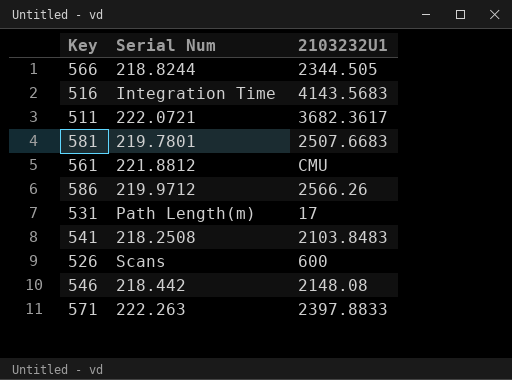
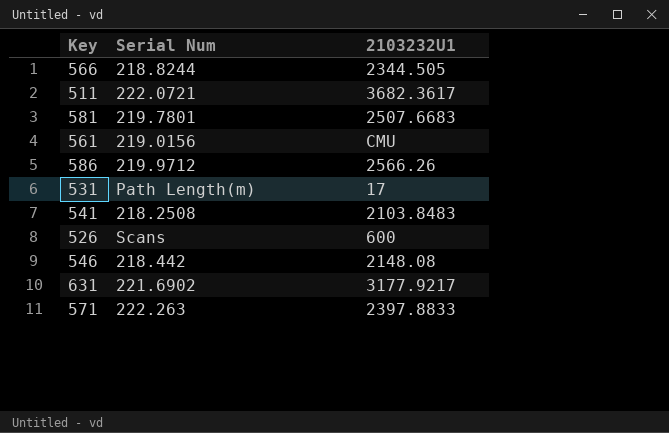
row 516: Integration Time | 4143.5683 -> none
561 | Serial Num: 221.8812 -> 219.0156
row 631: none -> 221.6902 | 3177.9217

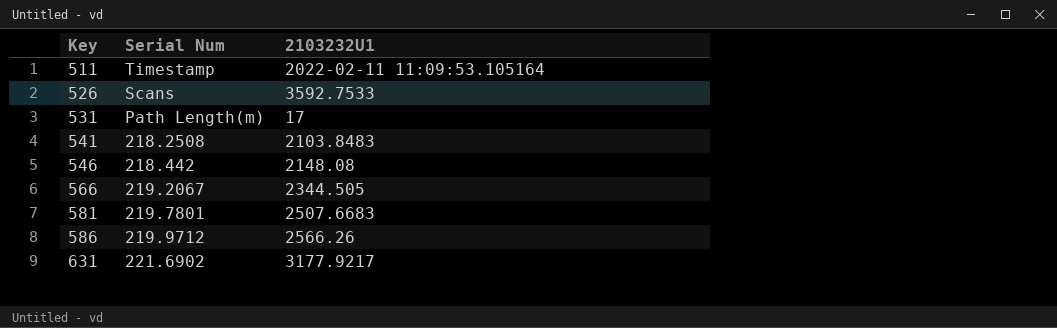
row order: none -> Key ascending
row 561: 219.0156 | CMU -> none
row 571: 222.263 | 2397.8833 -> none
511 | Serial Num: 222.0721 -> Timestamp
511 | 2103232U1: 3682.3617 -> 2022-02-11 11:09:53.105164
526 | 2103232U1: 600 -> 3592.7533
566 | Serial Num: 218.8244 -> 219.2067

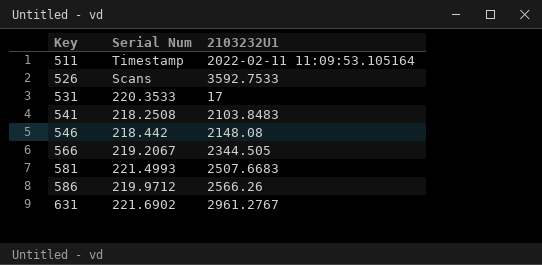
531 | Serial Num: Path Length(m) -> 220.3533
581 | Serial Num: 219.7801 -> 221.4993
631 | 2103232U1: 3177.9217 -> 2961.2767

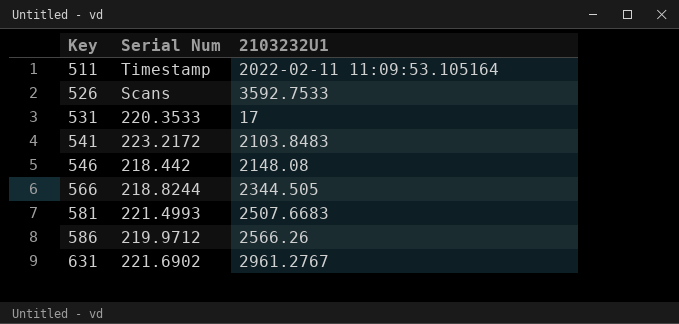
541 | Serial Num: 218.2508 -> 223.2172
566 | Serial Num: 219.2067 -> 218.8244

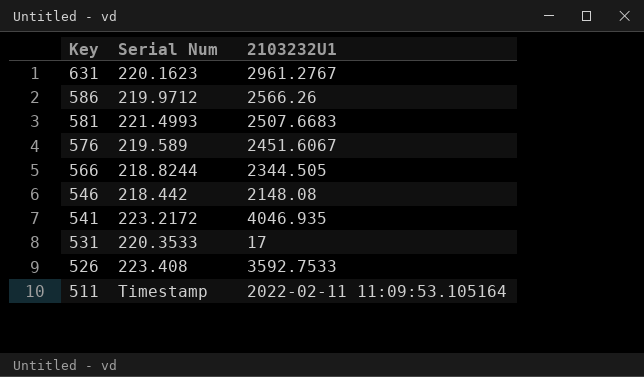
row order: Key ascending -> Key descending
631 | Serial Num: 221.6902 -> 220.1623
row 576: none -> 219.589 | 2451.6067
541 | 2103232U1: 2103.8483 -> 4046.935
526 | Serial Num: Scans -> 223.408

